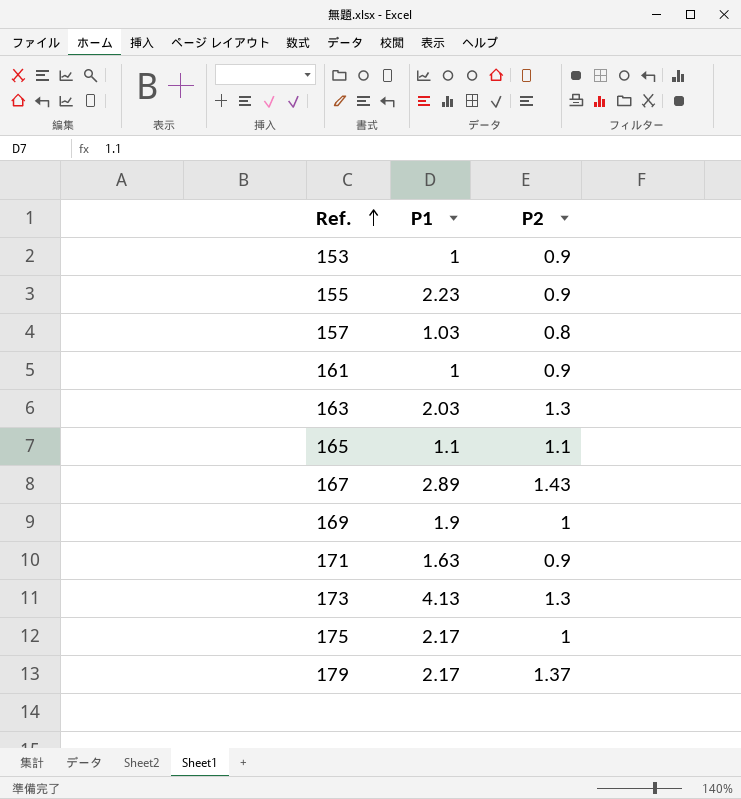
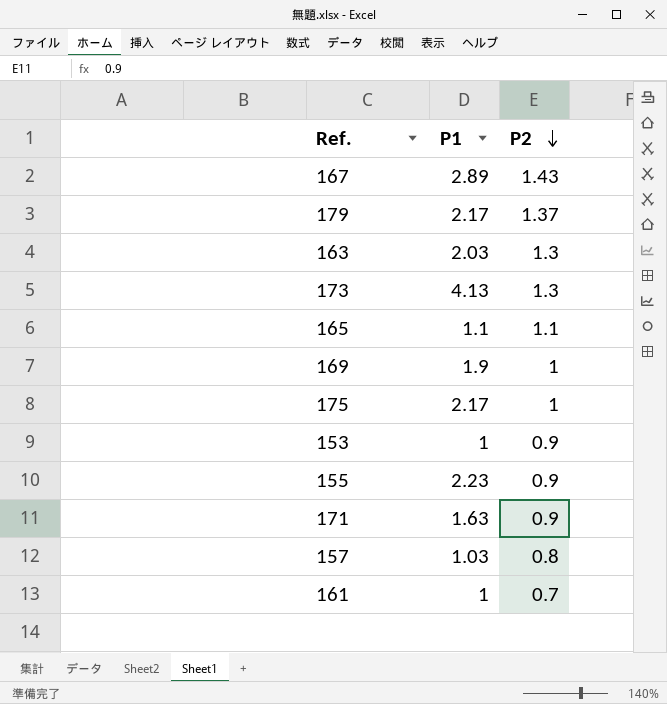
row order: Ref. ascending -> P2 descending
161 | P2: 0.9 -> 0.7

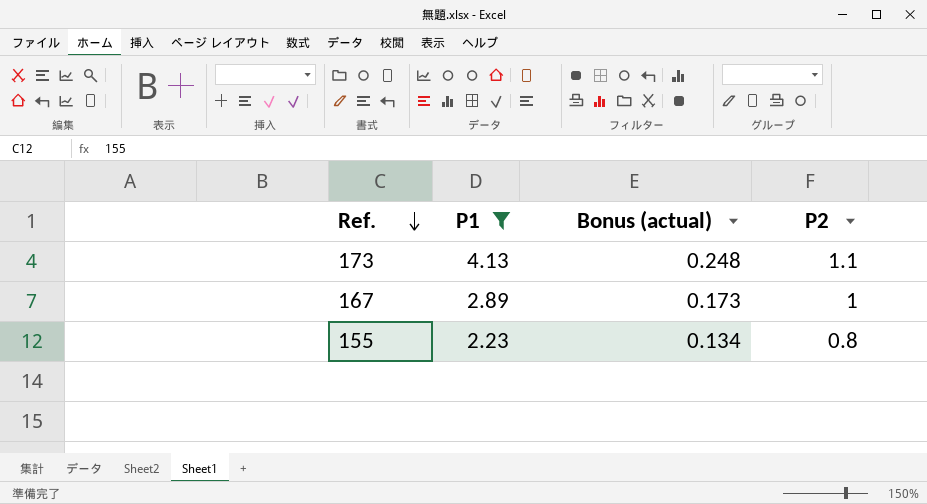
filter: none -> P1 >= 2.23
row order: P2 descending -> Ref. descending
column Bonus (actual) | formula: none -> [P1] * 0.06
173 | P2: 1.3 -> 1.1
167 | P2: 1.43 -> 1
155 | P2: 0.9 -> 0.8

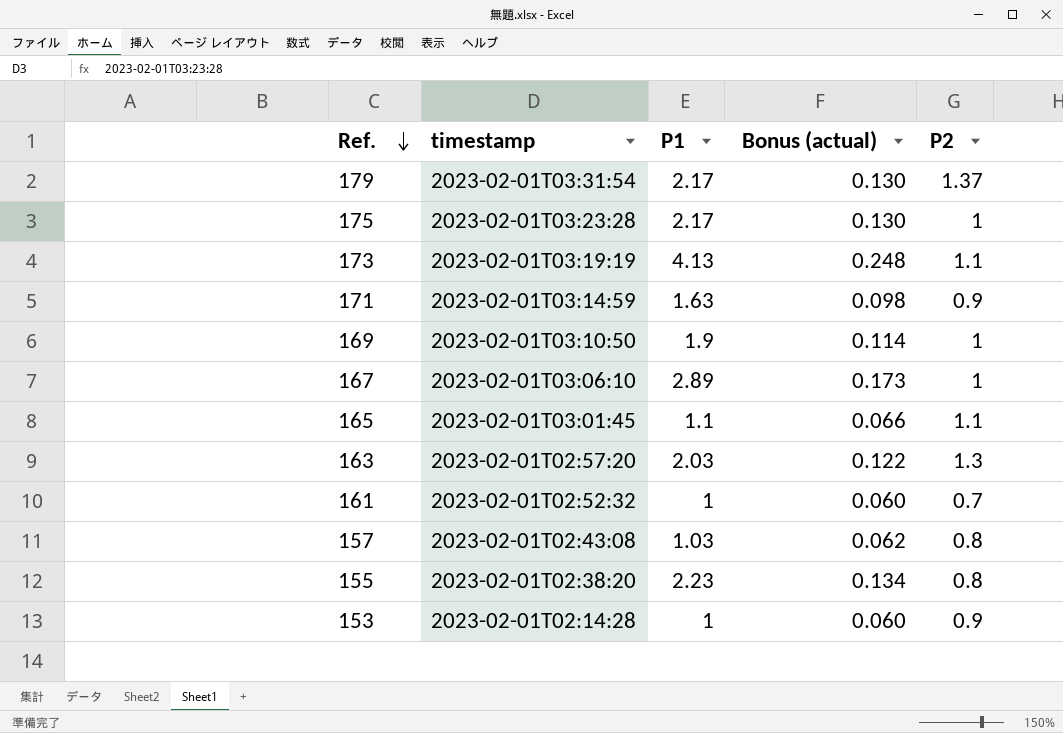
filter: P1 >= 2.23 -> none
column timestamp | position: none -> 2

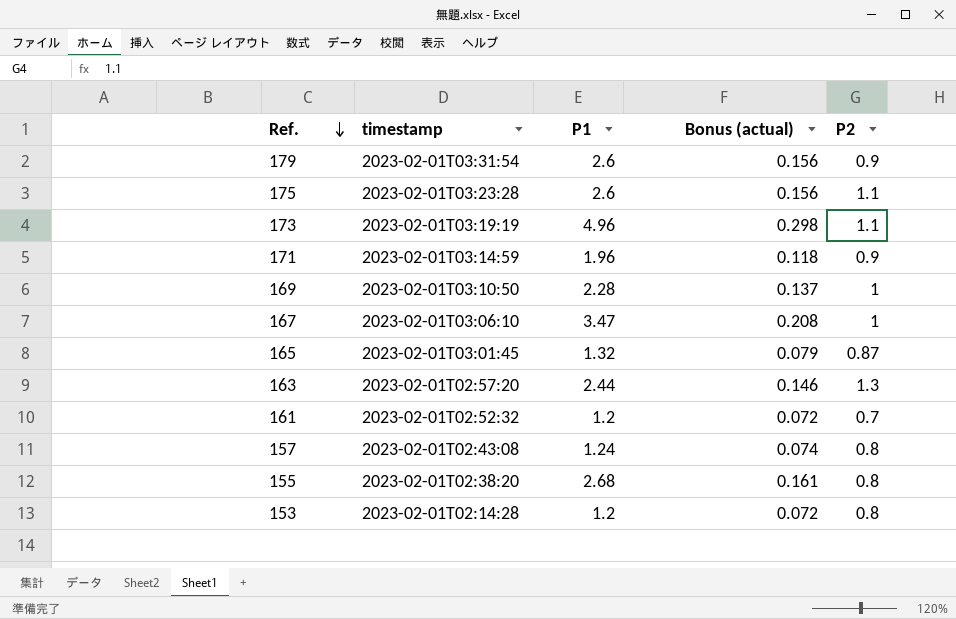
179 | P1: 2.17 -> 2.6
179 | Bonus (actual): 0.130 -> 0.156
179 | P2: 1.37 -> 0.9
175 | P1: 2.17 -> 2.6
175 | Bonus (actual): 0.130 -> 0.156
175 | P2: 1 -> 1.1
173 | P1: 4.13 -> 4.96
173 | Bonus (actual): 0.248 -> 0.298
171 | P1: 1.63 -> 1.96
171 | Bonus (actual): 0.098 -> 0.118
169 | P1: 1.9 -> 2.28
169 | Bonus (actual): 0.114 -> 0.137
167 | P1: 2.89 -> 3.47
167 | Bonus (actual): 0.173 -> 0.208
165 | P1: 1.1 -> 1.32
165 | Bonus (actual): 0.066 -> 0.079
165 | P2: 1.1 -> 0.87
163 | P1: 2.03 -> 2.44
163 | Bonus (actual): 0.122 -> 0.146
161 | P1: 1 -> 1.2
161 | Bonus (actual): 0.060 -> 0.072
157 | P1: 1.03 -> 1.24
157 | Bonus (actual): 0.062 -> 0.074
155 | P1: 2.23 -> 2.68
155 | Bonus (actual): 0.134 -> 0.161
153 | P1: 1 -> 1.2
153 | Bonus (actual): 0.060 -> 0.072
153 | P2: 0.9 -> 0.8

